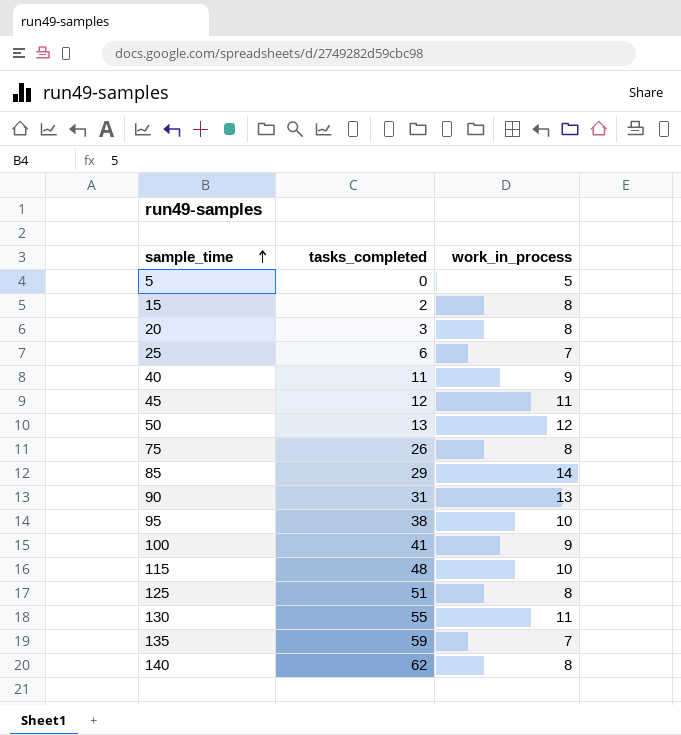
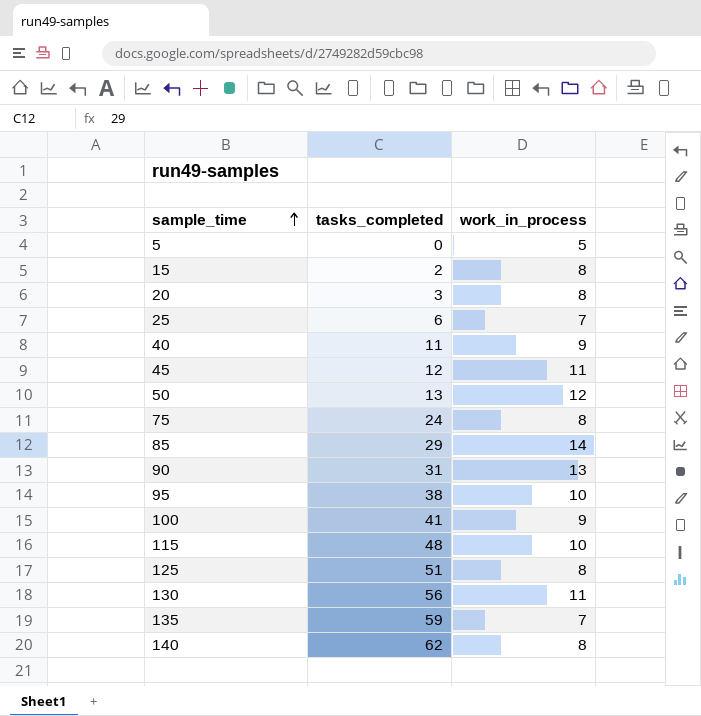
75 | tasks_completed: 26 -> 24
130 | tasks_completed: 55 -> 56

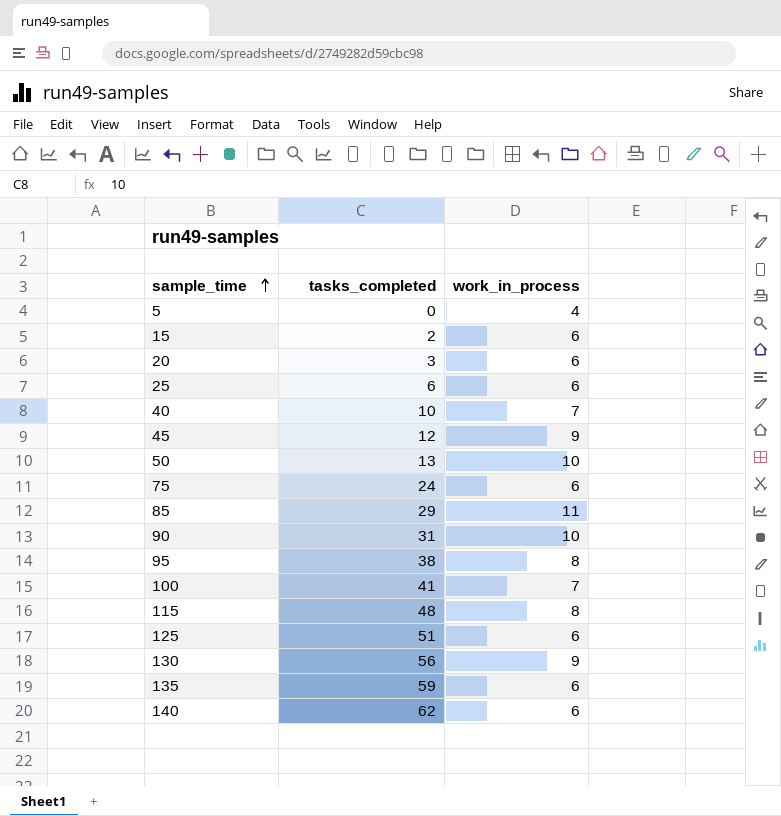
5 | work_in_process: 5 -> 4
15 | work_in_process: 8 -> 6
20 | work_in_process: 8 -> 6
25 | work_in_process: 7 -> 6
40 | tasks_completed: 11 -> 10
40 | work_in_process: 9 -> 7
45 | work_in_process: 11 -> 9
50 | work_in_process: 12 -> 10
75 | work_in_process: 8 -> 6
85 | work_in_process: 14 -> 11
90 | work_in_process: 13 -> 10
95 | work_in_process: 10 -> 8
100 | work_in_process: 9 -> 7
115 | work_in_process: 10 -> 8
125 | work_in_process: 8 -> 6
130 | work_in_process: 11 -> 9
135 | work_in_process: 7 -> 6
140 | work_in_process: 8 -> 6

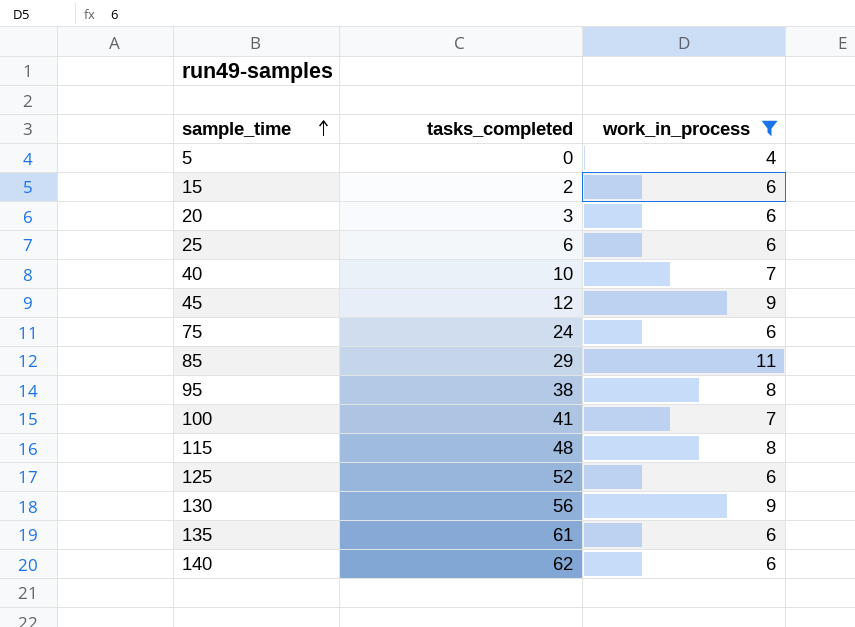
filter: none -> work_in_process != 10
125 | tasks_completed: 51 -> 52
135 | tasks_completed: 59 -> 61

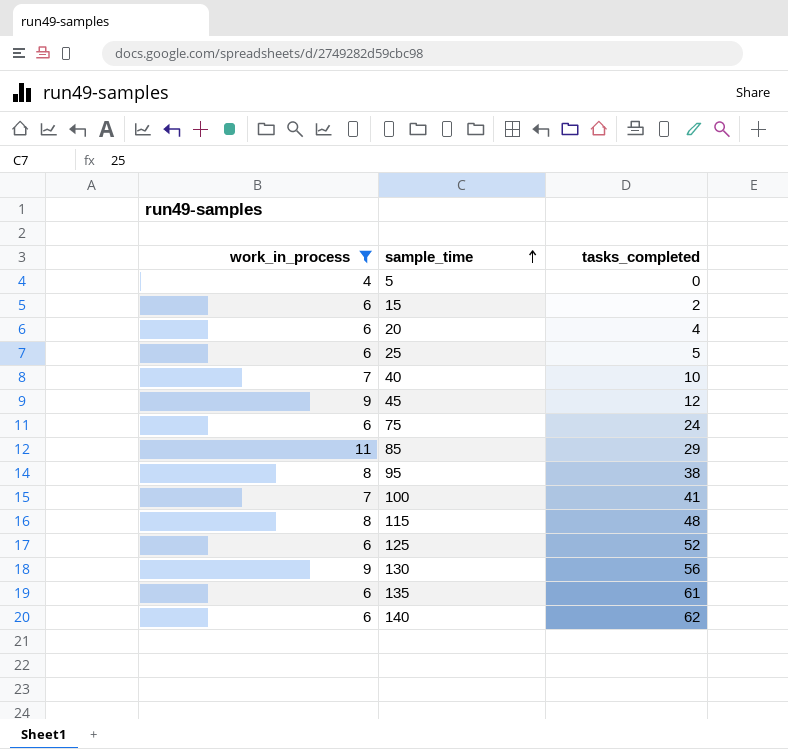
column work_in_process | position: 3 -> 1
20 | tasks_completed: 3 -> 4
25 | tasks_completed: 6 -> 5

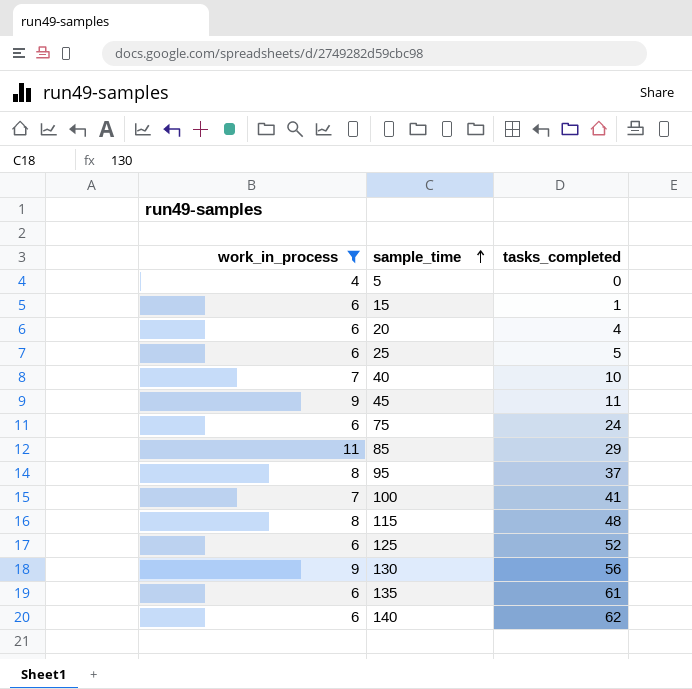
15 | tasks_completed: 2 -> 1
45 | tasks_completed: 12 -> 11
95 | tasks_completed: 38 -> 37

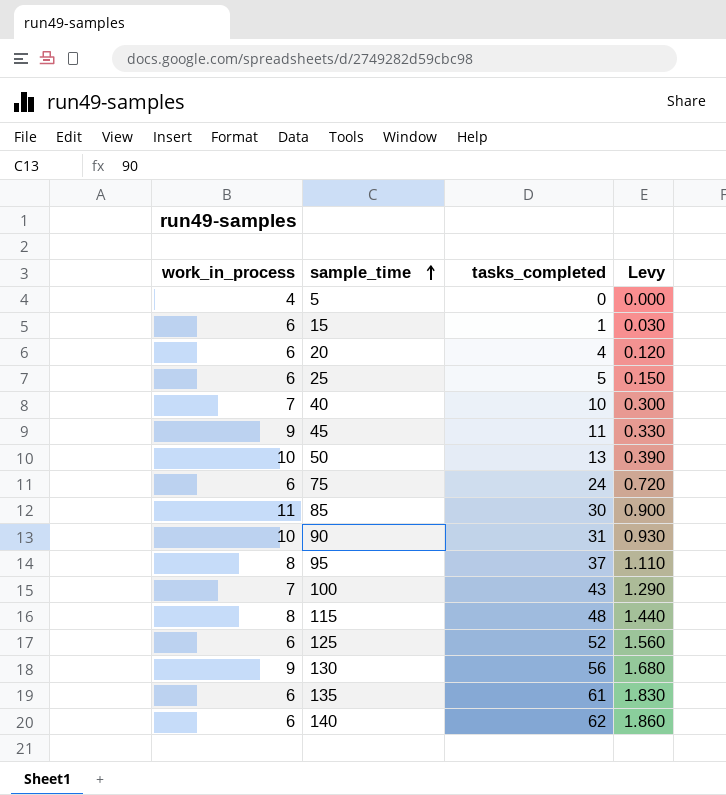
filter: work_in_process != 10 -> none
column Levy | formula: none -> [tasks_completed] * 0.03
85 | tasks_completed: 29 -> 30
100 | tasks_completed: 41 -> 43

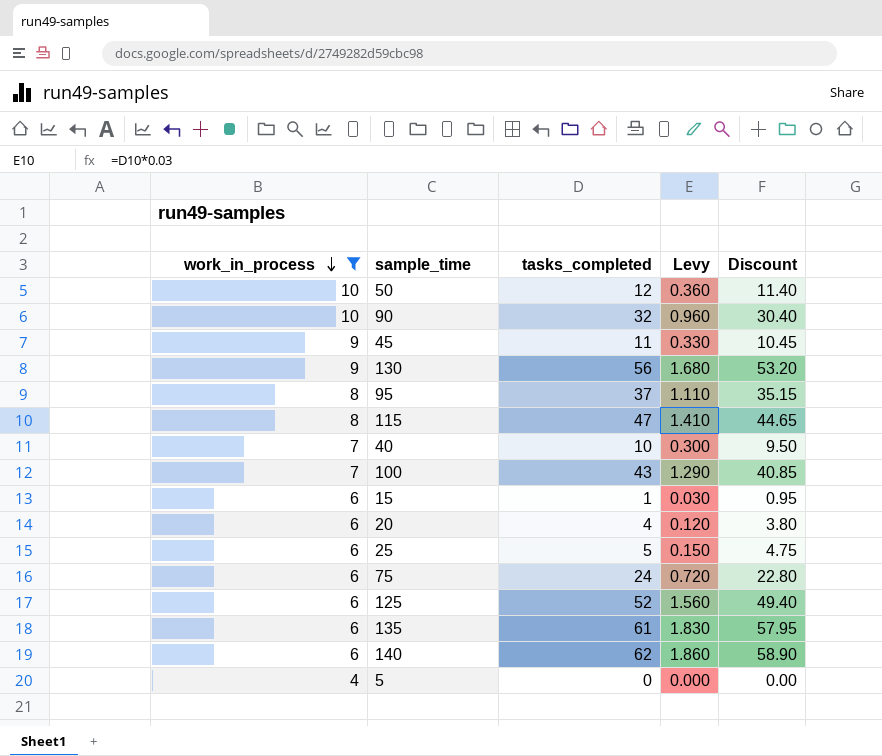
filter: none -> work_in_process != 11
row order: sample_time ascending -> work_in_process descending
column Discount | formula: none -> [tasks_completed] * 0.95
50 | tasks_completed: 13 -> 12
50 | Levy: 0.390 -> 0.360
90 | tasks_completed: 31 -> 32
90 | Levy: 0.930 -> 0.960
115 | tasks_completed: 48 -> 47
115 | Levy: 1.440 -> 1.410

